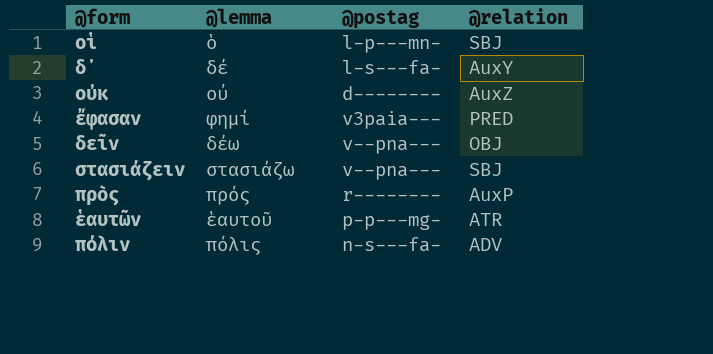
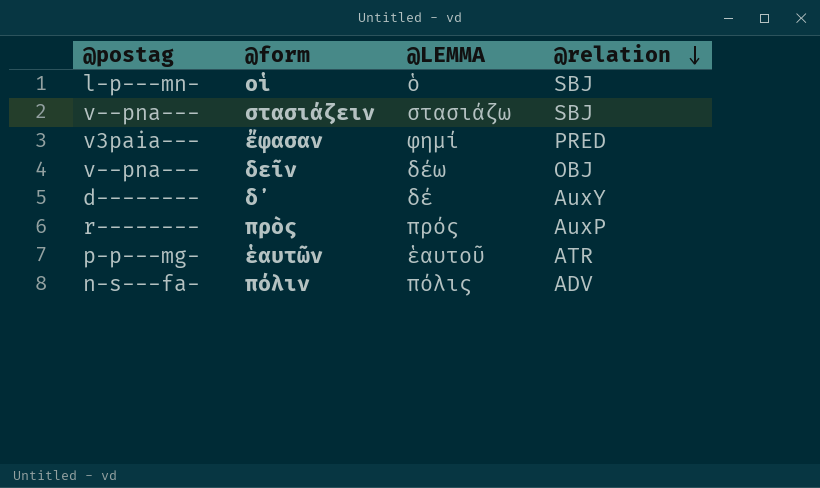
row order: none -> @relation descending
column @postag | position: 3 -> 1
column name: @lemma -> @LEMMA
row οὐκ: οὐ | d-------- | AuxZ -> none
δʼ | @postag: l-s---fa- -> d--------

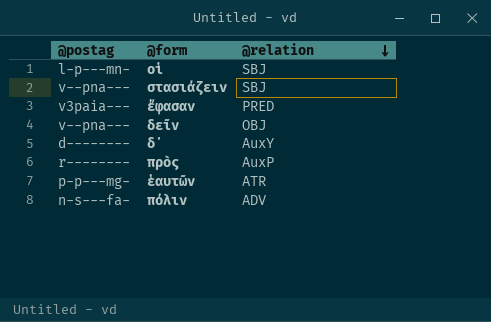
column @LEMMA | position: 3 -> none

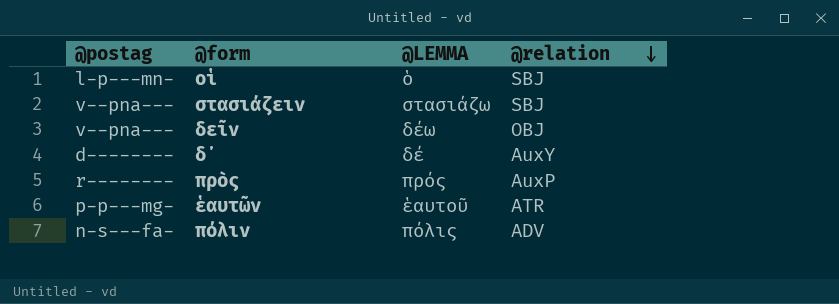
column @LEMMA | position: none -> 3
row ἔφασαν: v3paia--- | PRED -> none

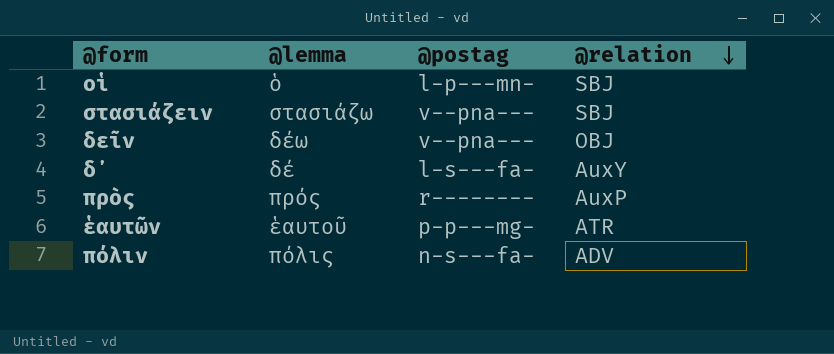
column name: @LEMMA -> @lemma
column @postag | position: 1 -> 3
δʼ | @postag: d-------- -> l-s---fa-

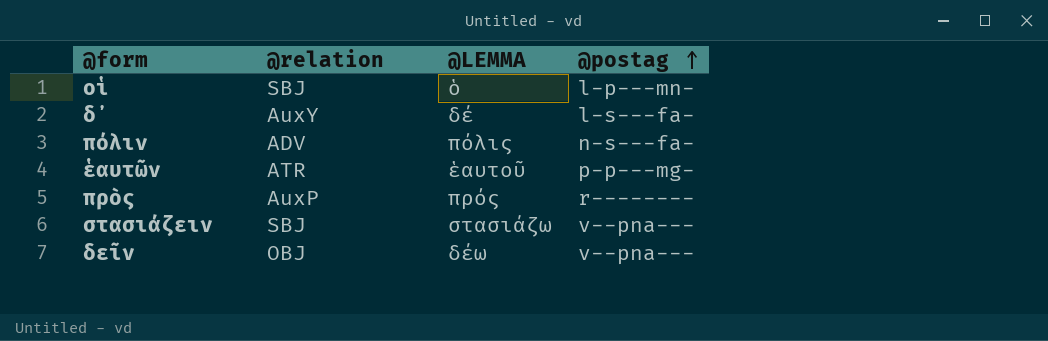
row order: @relation descending -> @postag ascending
column @relation | position: 4 -> 2
column name: @lemma -> @LEMMA

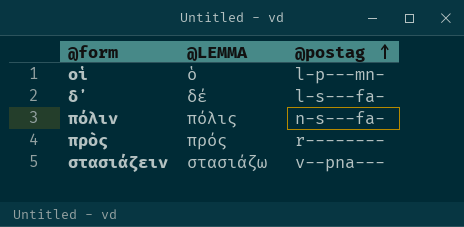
column @relation | position: 2 -> none
row ἑαυτῶν: ATR | ἑαυτοῦ | p-p---mg- -> none
row δεῖν: OBJ | δέω | v--pna--- -> none

